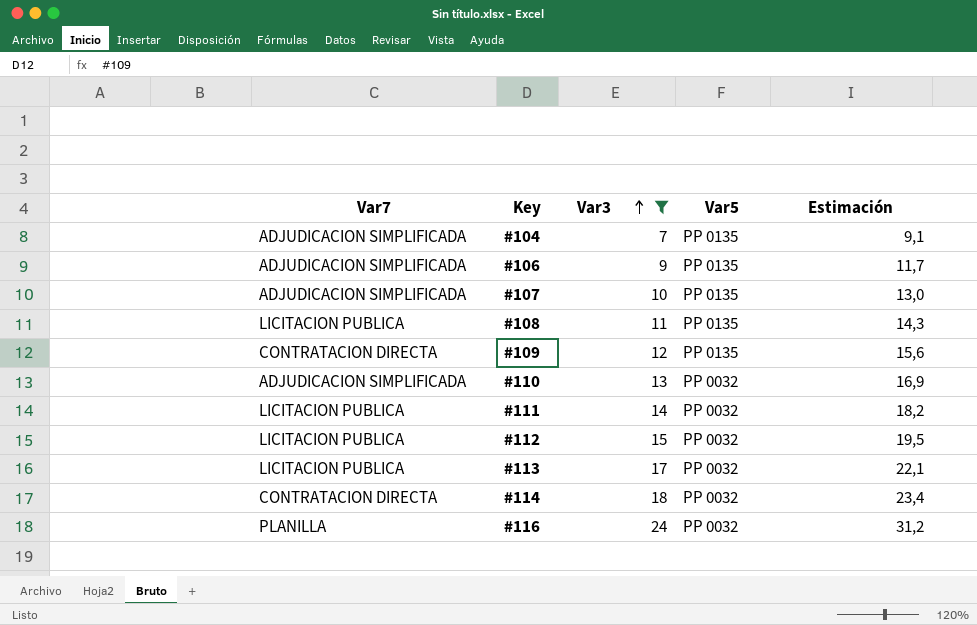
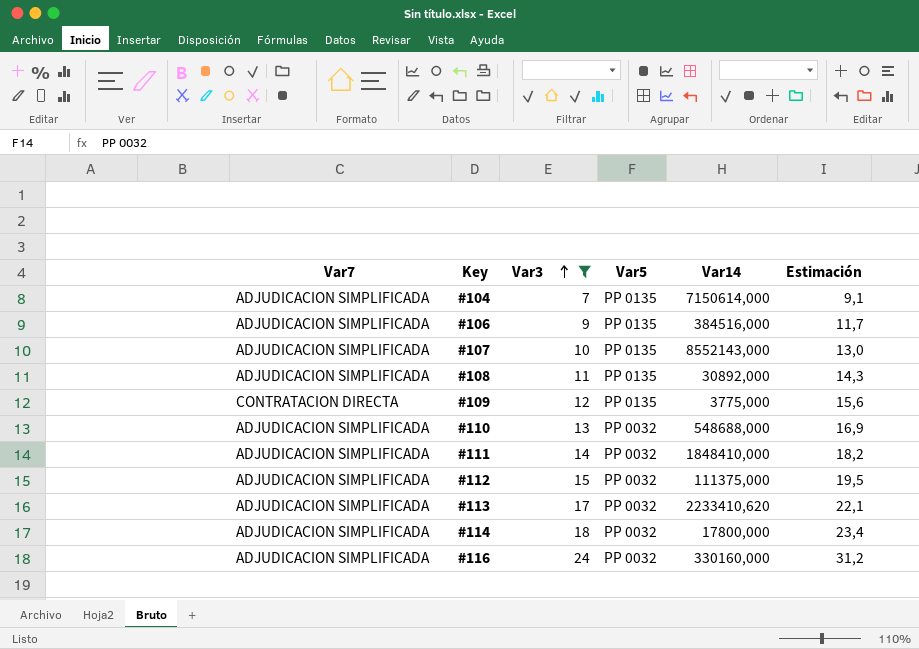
column Var14 | position: none -> 5
#108 | Var7: LICITACION PUBLICA -> ADJUDICACION SIMPLIFICADA
#111 | Var7: LICITACION PUBLICA -> ADJUDICACION SIMPLIFICADA
#112 | Var7: LICITACION PUBLICA -> ADJUDICACION SIMPLIFICADA
#113 | Var7: LICITACION PUBLICA -> ADJUDICACION SIMPLIFICADA
#114 | Var7: CONTRATACION DIRECTA -> ADJUDICACION SIMPLIFICADA
#116 | Var7: PLANILLA -> ADJUDICACION SIMPLIFICADA

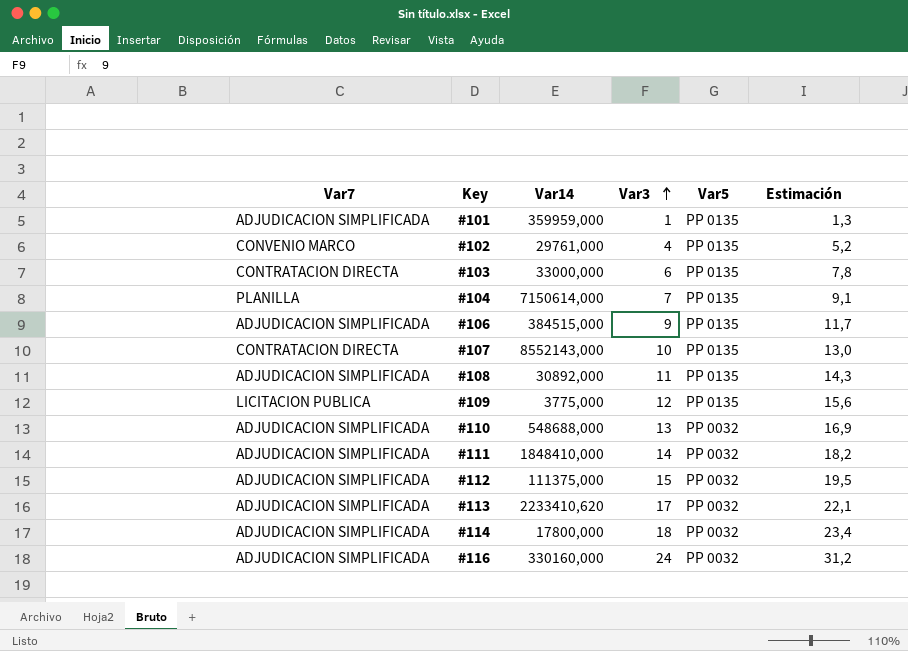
filter: Var3 >= 7 -> none
column Var14 | position: 5 -> 3
#104 | Var7: ADJUDICACION SIMPLIFICADA -> PLANILLA
#106 | Var14: 384516,000 -> 384515,000
#107 | Var7: ADJUDICACION SIMPLIFICADA -> CONTRATACION DIRECTA
#109 | Var7: CONTRATACION DIRECTA -> LICITACION PUBLICA

